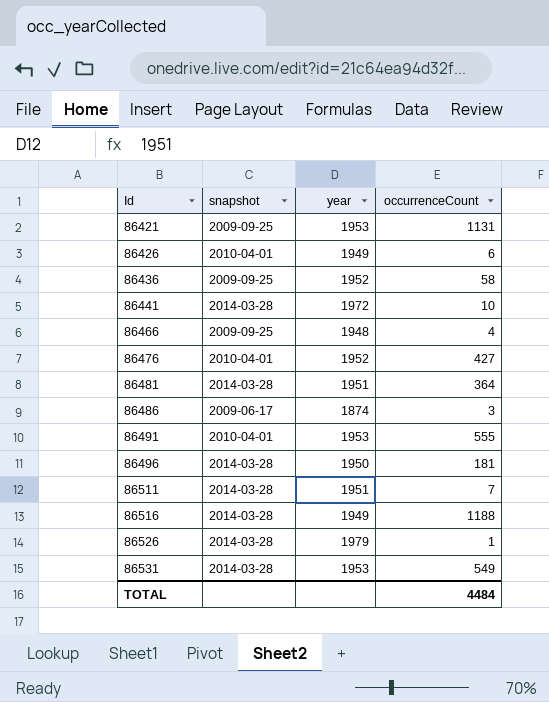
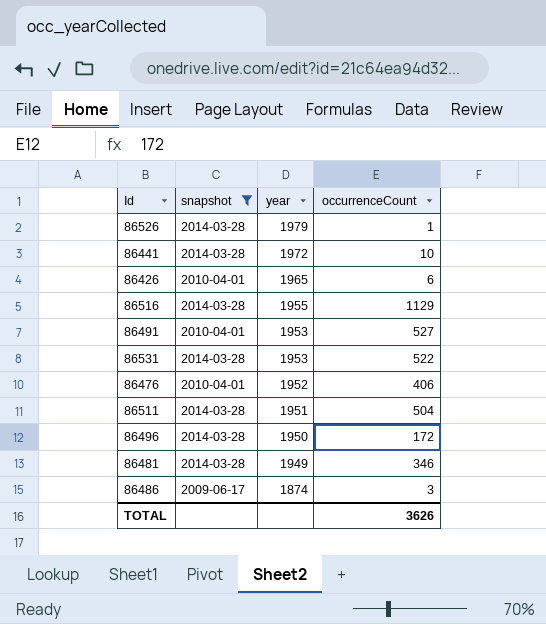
filter: none -> snapshot != 2009-09-25
row order: Id ascending -> year descending
86426 | year: 1949 -> 1965
86516 | year: 1949 -> 1955
86516 | occurrenceCount: 1188 -> 1129
86491 | occurrenceCount: 555 -> 527
86531 | occurrenceCount: 549 -> 522
86476 | occurrenceCount: 427 -> 406
86511 | occurrenceCount: 7 -> 504
86496 | occurrenceCount: 181 -> 172
86481 | year: 1951 -> 1949
86481 | occurrenceCount: 364 -> 346
TOTAL | occurrenceCount: 4484 -> 3626

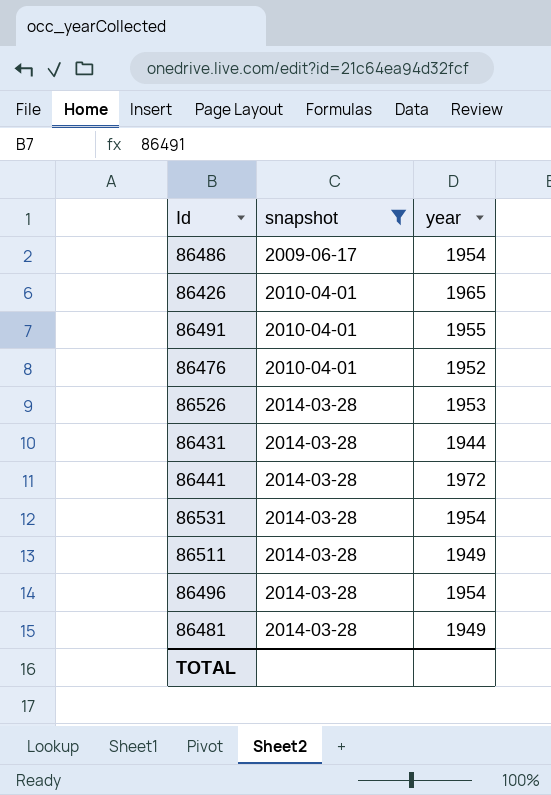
row order: year descending -> snapshot ascending
column occurrenceCount | position: 4 -> none
row 86516: 2014-03-28 | 1955 | 1129 -> none
86486 | year: 1874 -> 1954
86491 | year: 1953 -> 1955
86526 | year: 1979 -> 1953
row 86431: none -> 2014-03-28 | 1944
86531 | year: 1953 -> 1954
86511 | year: 1951 -> 1949
86496 | year: 1950 -> 1954

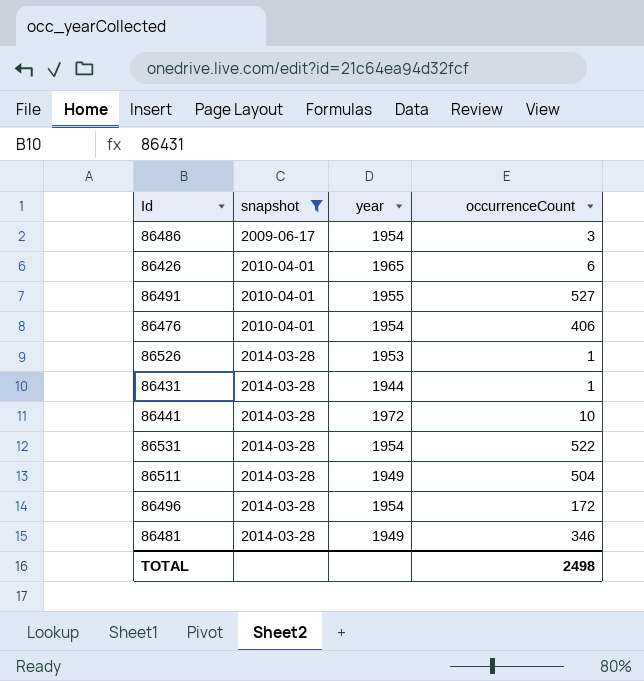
column occurrenceCount | position: none -> 4
86476 | year: 1952 -> 1954

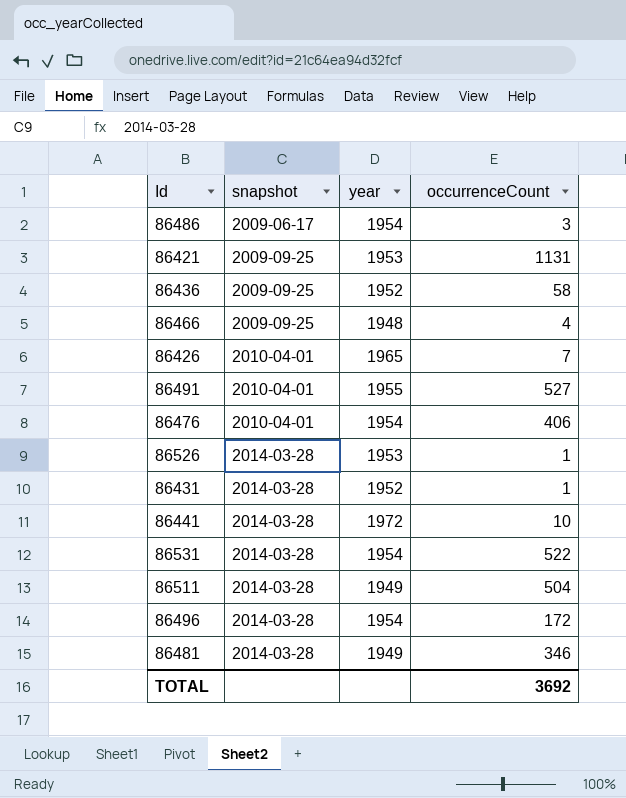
filter: snapshot != 2009-09-25 -> none
86426 | occurrenceCount: 6 -> 7
86431 | year: 1944 -> 1952
TOTAL | occurrenceCount: 2498 -> 3692

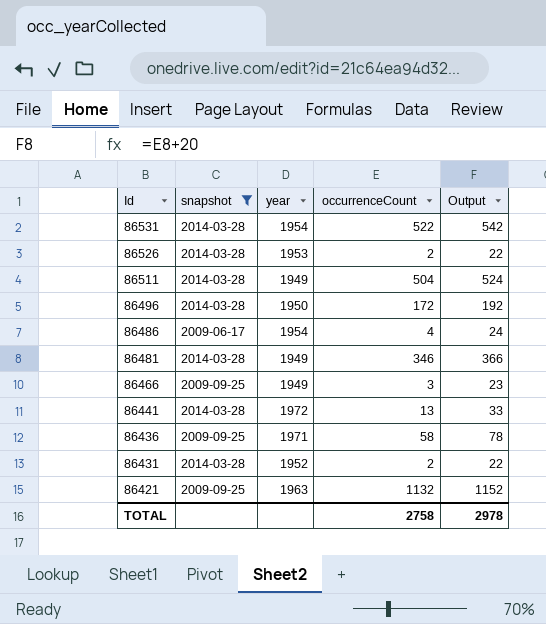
filter: none -> snapshot != 2010-04-01
row order: snapshot ascending -> Id descending
column Output | formula: none -> [occurrenceCount] + 20
86526 | occurrenceCount: 1 -> 2
86496 | year: 1954 -> 1950
86486 | occurrenceCount: 3 -> 4
86466 | year: 1948 -> 1949
86466 | occurrenceCount: 4 -> 3
86441 | occurrenceCount: 10 -> 13
86436 | year: 1952 -> 1971
86431 | occurrenceCount: 1 -> 2
86421 | year: 1953 -> 1963
86421 | occurrenceCount: 1131 -> 1132
TOTAL | occurrenceCount: 3692 -> 2758

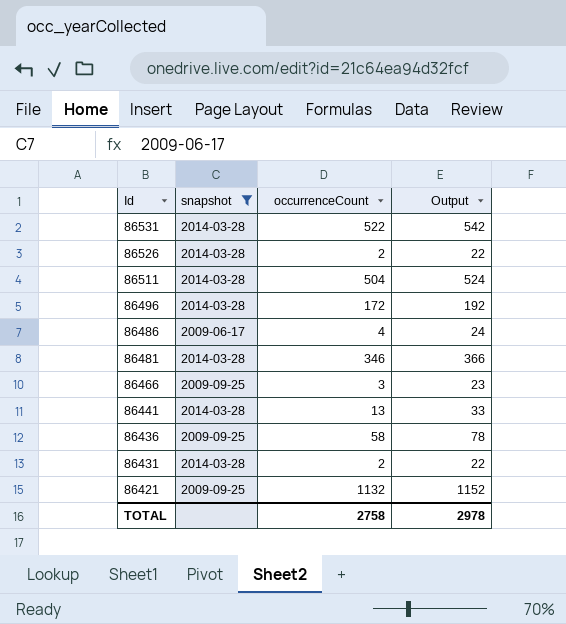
column year | position: 3 -> none

